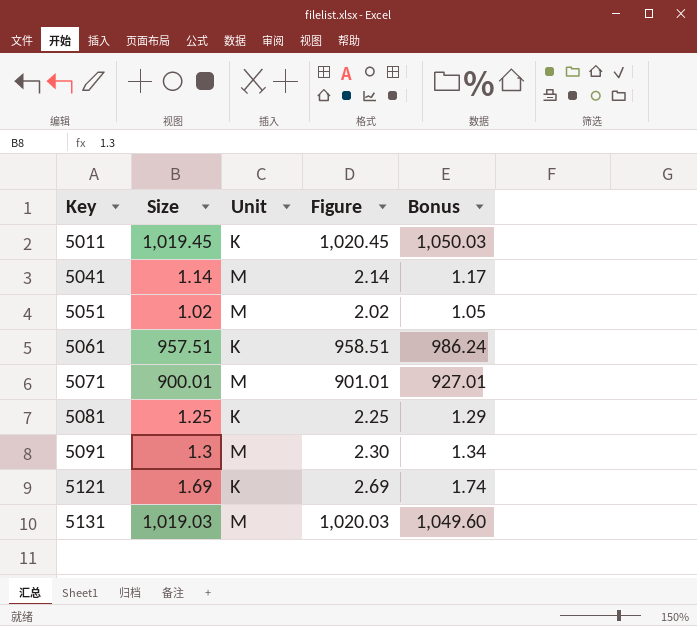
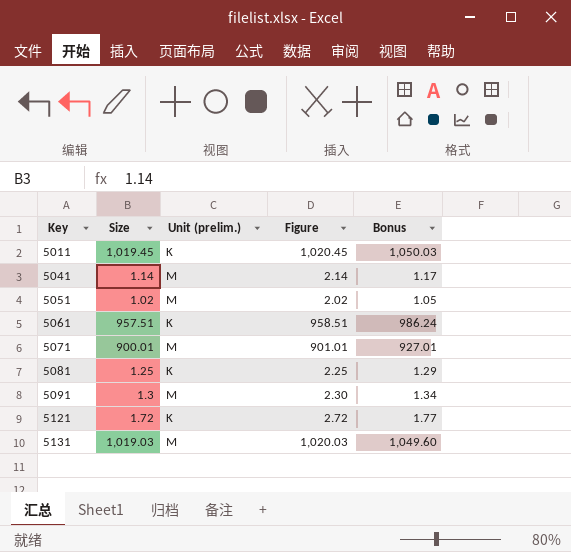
column name: Unit -> Unit (prelim.)
5121 | Size: 1.69 -> 1.72
5121 | Figure: 2.69 -> 2.72
5121 | Bonus: 1.74 -> 1.77

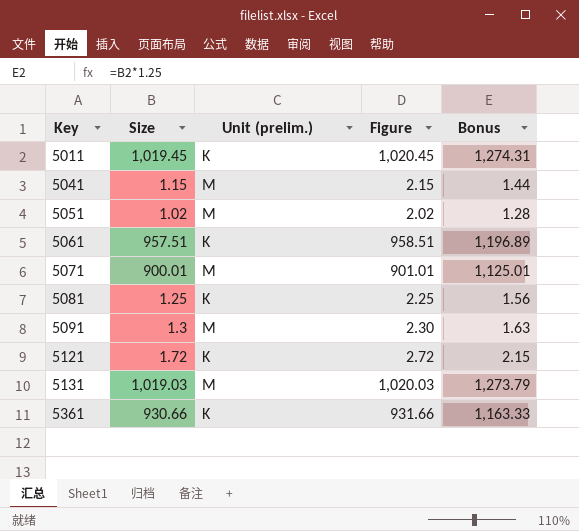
column Bonus | formula: [Size] * 1.03 -> [Size] * 1.25
5041 | Size: 1.14 -> 1.15
5041 | Figure: 2.14 -> 2.15
row 5361: none -> 930.66 | K | 931.66 | 1,163.33

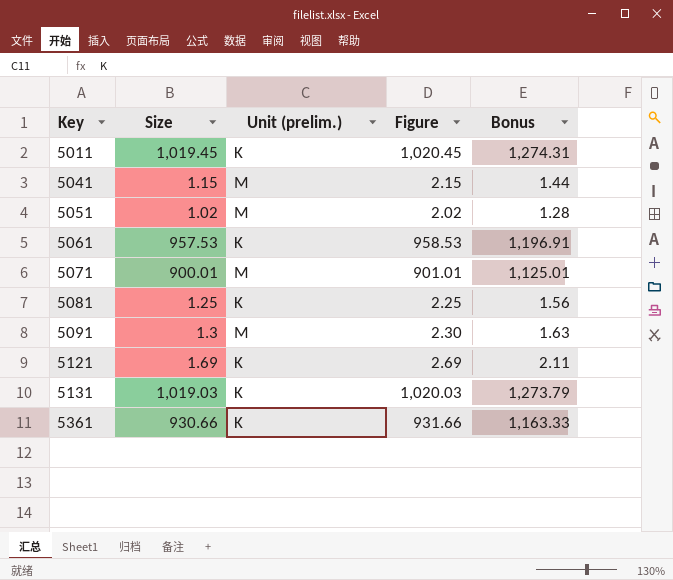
5061 | Size: 957.51 -> 957.53
5061 | Figure: 958.51 -> 958.53
5061 | Bonus: 1,196.89 -> 1,196.91
5121 | Size: 1.72 -> 1.69
5121 | Figure: 2.72 -> 2.69
5121 | Bonus: 2.15 -> 2.11
5131 | Unit (prelim.): M -> K

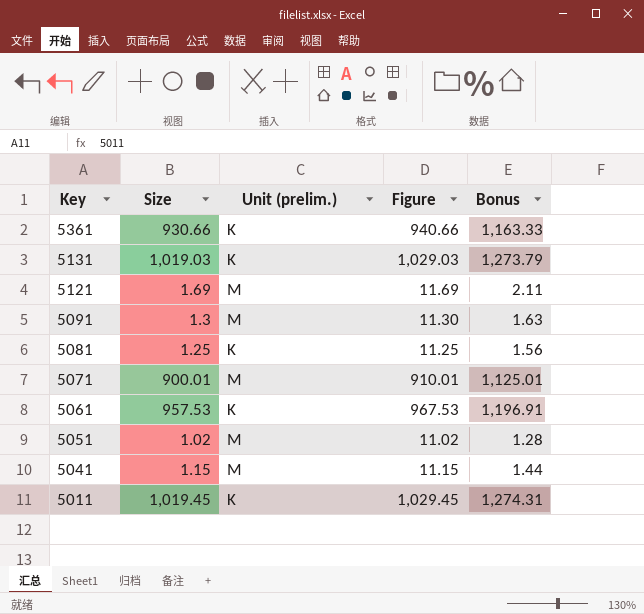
row order: Key ascending -> Key descending
column Figure | formula: [Size] + 1 -> [Size] + 10
5121 | Unit (prelim.): K -> M

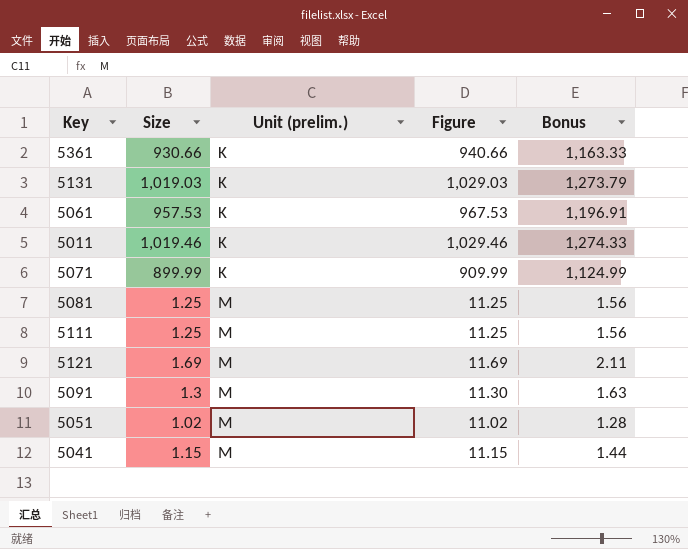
row order: Key descending -> Unit (prelim.) ascending
5011 | Size: 1,019.45 -> 1,019.46
5011 | Figure: 1,029.45 -> 1,029.46
5011 | Bonus: 1,274.31 -> 1,274.33
5071 | Size: 900.01 -> 899.99
5071 | Unit (prelim.): M -> K
5071 | Figure: 910.01 -> 909.99
5071 | Bonus: 1,125.01 -> 1,124.99
5081 | Unit (prelim.): K -> M
row 5111: none -> 1.25 | M | 11.25 | 1.56

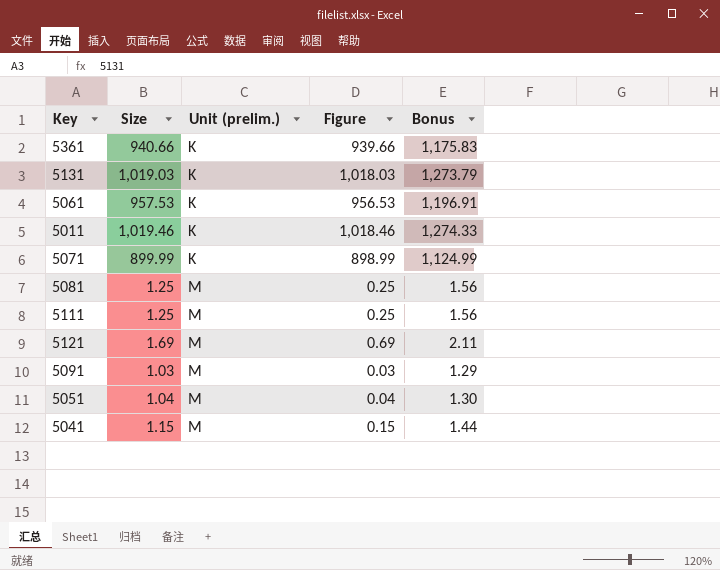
column Figure | formula: [Size] + 10 -> [Size] - 1
5361 | Size: 930.66 -> 940.66
5361 | Bonus: 1,163.33 -> 1,175.83
5091 | Size: 1.3 -> 1.03
5091 | Bonus: 1.63 -> 1.29
5051 | Size: 1.02 -> 1.04
5051 | Bonus: 1.28 -> 1.30

